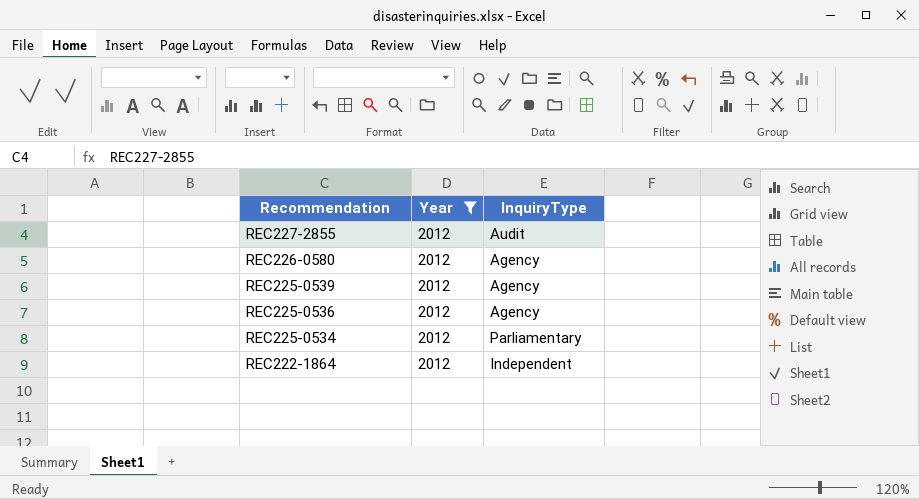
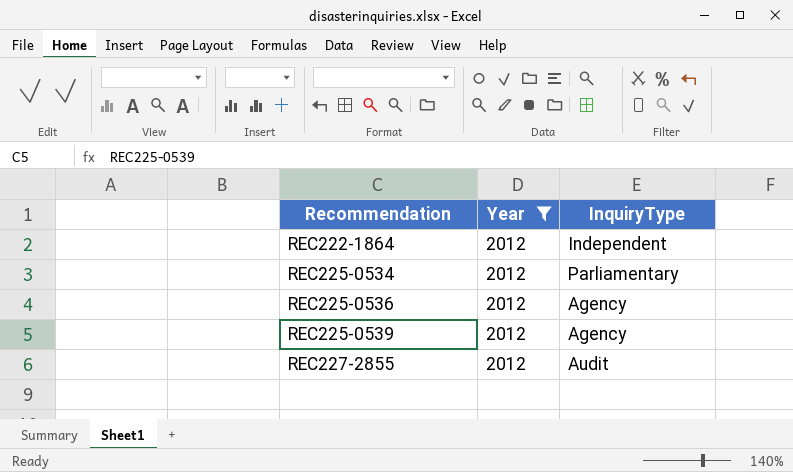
row order: Recommendation descending -> Recommendation ascending
row REC226-0580: 2012 | Agency -> none

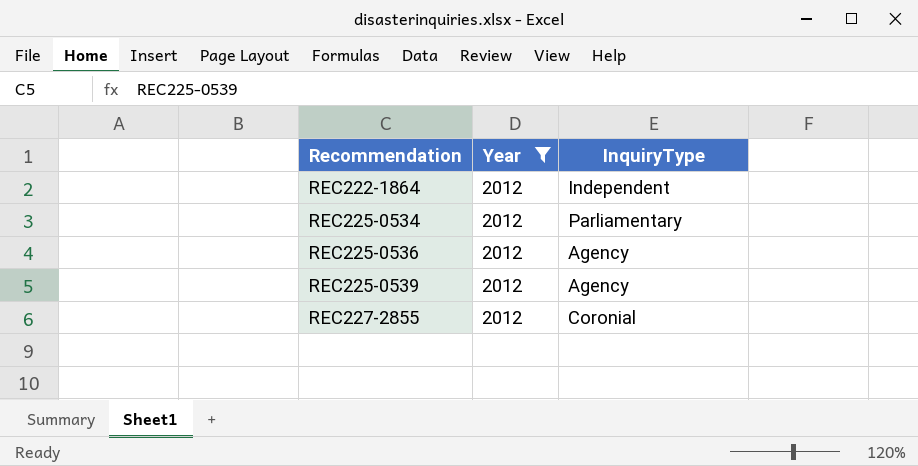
REC227-2855 | InquiryType: Audit -> Coronial

